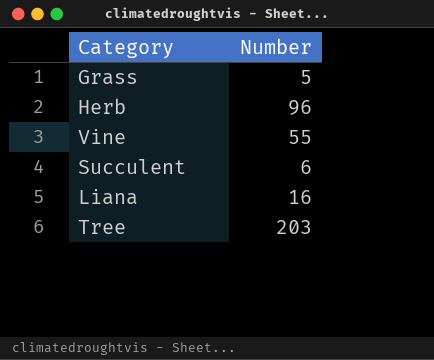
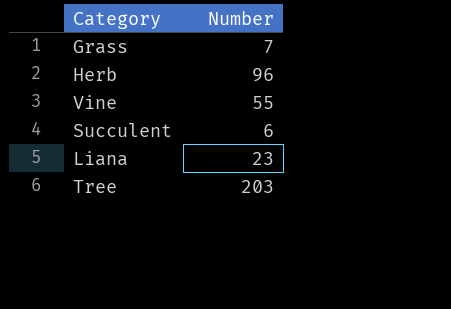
Grass | Number: 5 -> 7
Liana | Number: 16 -> 23

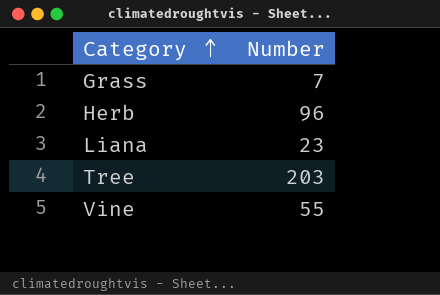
row order: none -> Category ascending
row Succulent: 6 -> none

